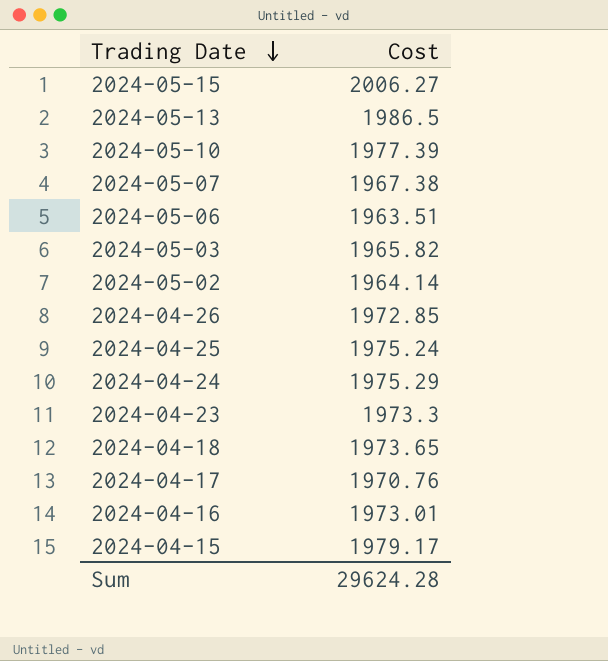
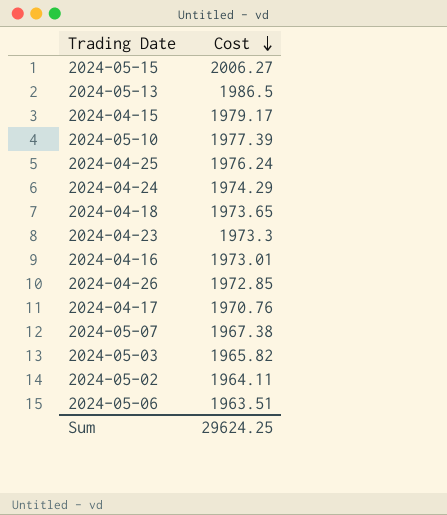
row order: Trading Date descending -> Cost descending
2024-04-25 | Cost: 1975.24 -> 1976.24
2024-04-24 | Cost: 1975.29 -> 1974.29
2024-05-02 | Cost: 1964.14 -> 1964.11
Sum | Cost: 29624.28 -> 29624.25

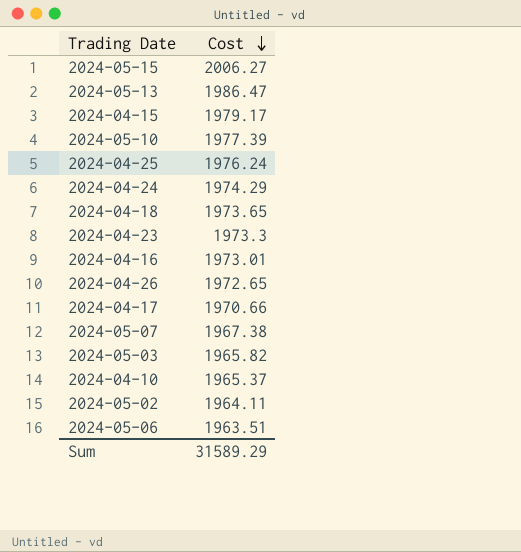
2024-05-13 | Cost: 1986.5 -> 1986.47
2024-04-26 | Cost: 1972.85 -> 1972.65
2024-04-17 | Cost: 1970.76 -> 1970.66
row 2024-04-10: none -> 1965.37
Sum | Cost: 29624.25 -> 31589.29

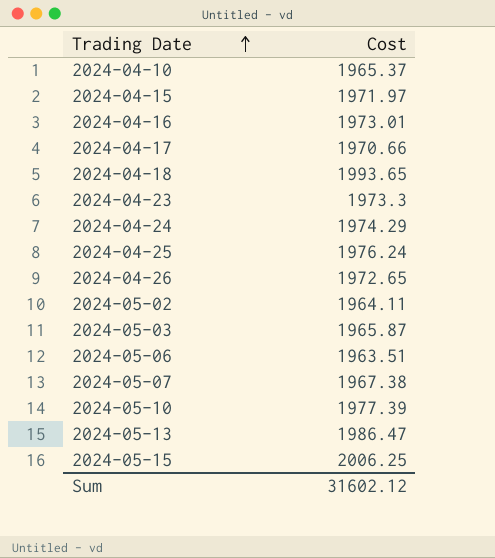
row order: Cost descending -> Trading Date ascending
2024-04-15 | Cost: 1979.17 -> 1971.97
2024-04-18 | Cost: 1973.65 -> 1993.65
2024-05-03 | Cost: 1965.82 -> 1965.87
2024-05-15 | Cost: 2006.27 -> 2006.25
Sum | Cost: 31589.29 -> 31602.12

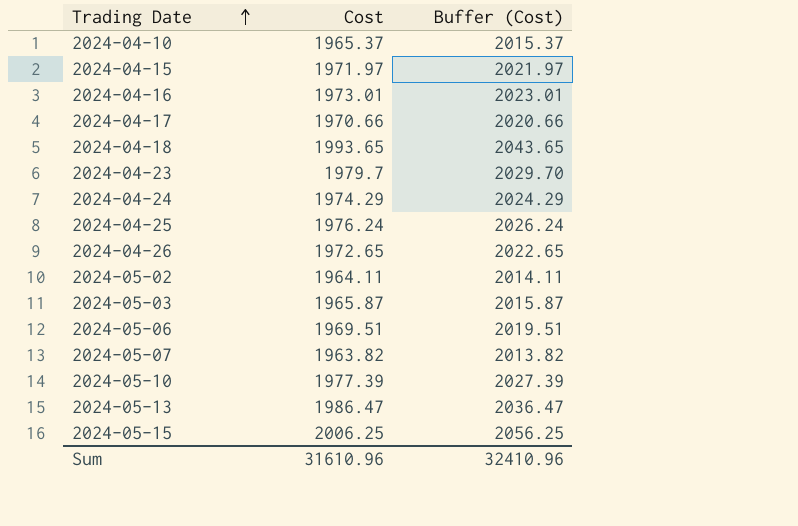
column Buffer (Cost) | formula: none -> [Cost] + 50
2024-04-23 | Cost: 1973.3 -> 1979.7
2024-05-06 | Cost: 1963.51 -> 1969.51
2024-05-07 | Cost: 1967.38 -> 1963.82
Sum | Cost: 31602.12 -> 31610.96

